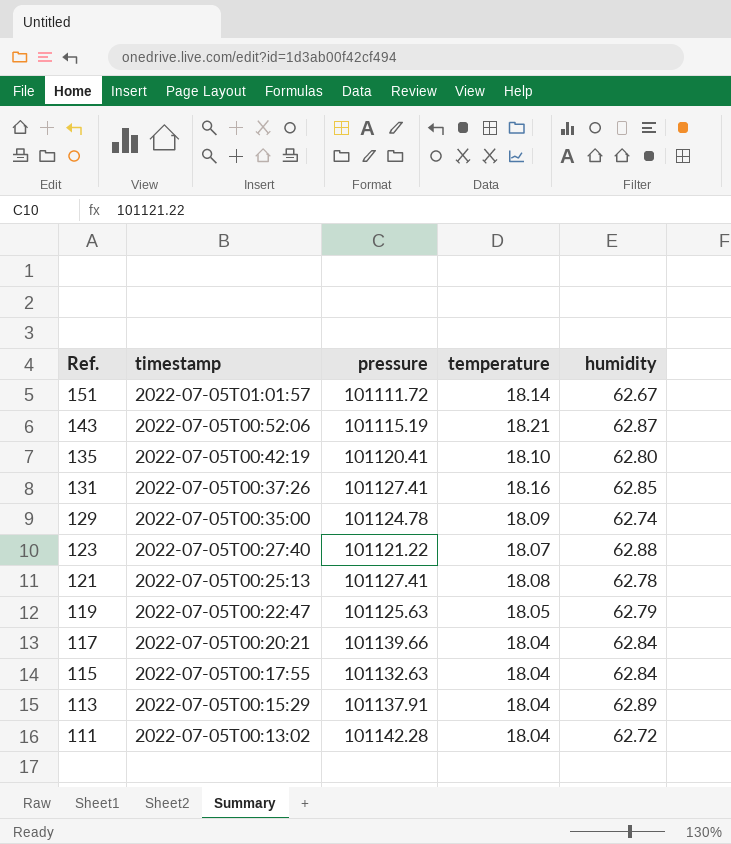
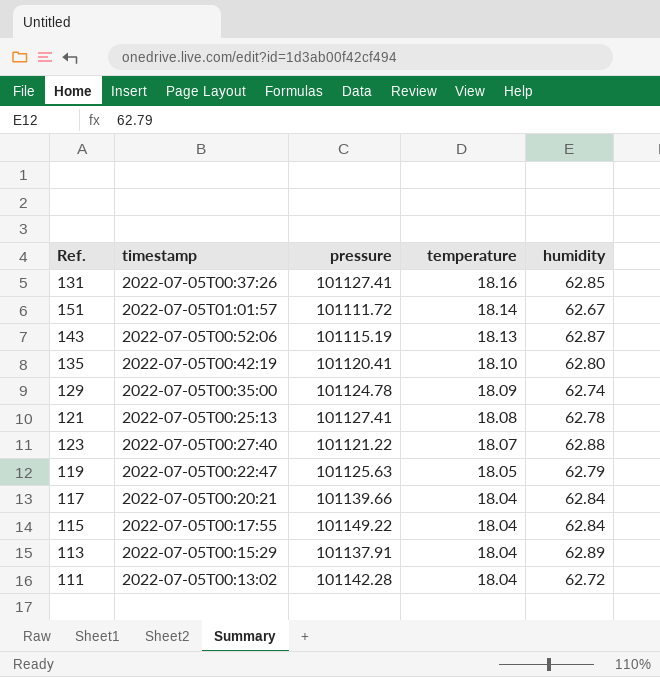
row order: Ref. descending -> temperature descending
143 | temperature: 18.21 -> 18.13
115 | pressure: 101132.63 -> 101149.22

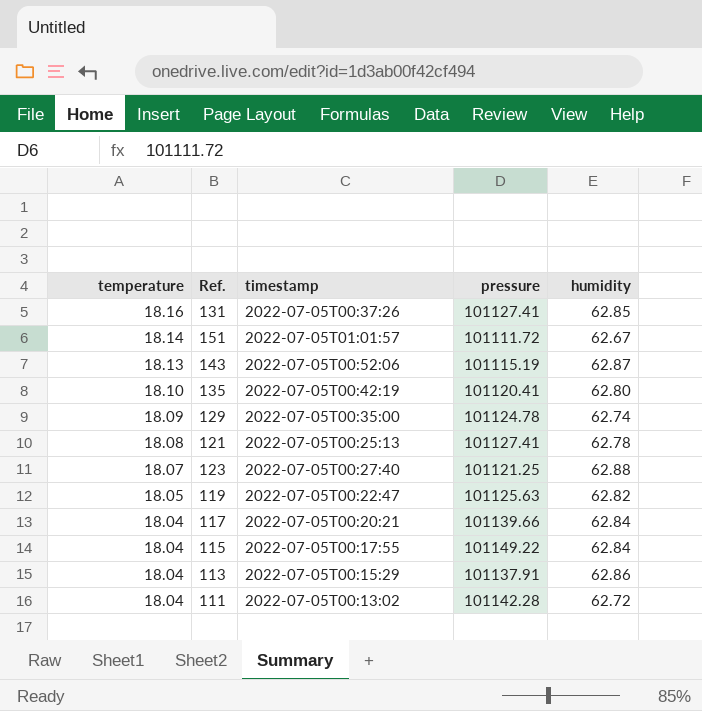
column temperature | position: 4 -> 1
123 | pressure: 101121.22 -> 101121.25
119 | humidity: 62.79 -> 62.82
113 | humidity: 62.89 -> 62.86

